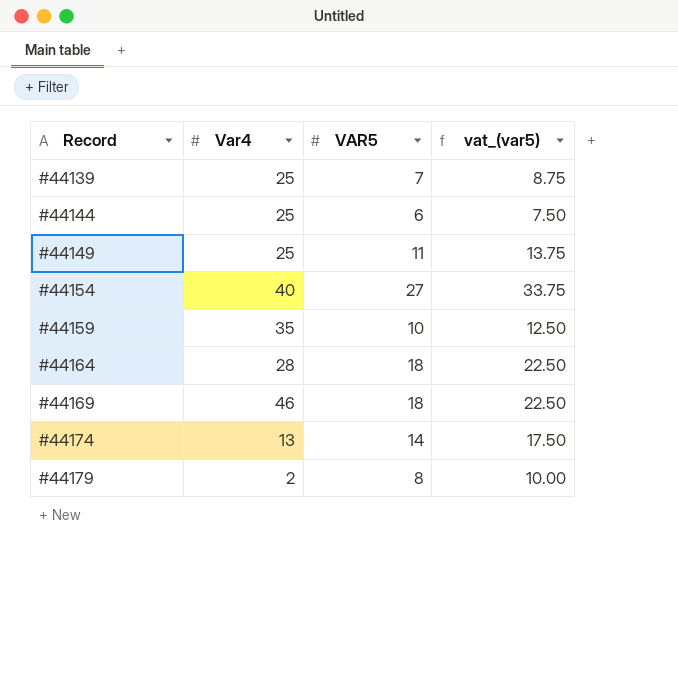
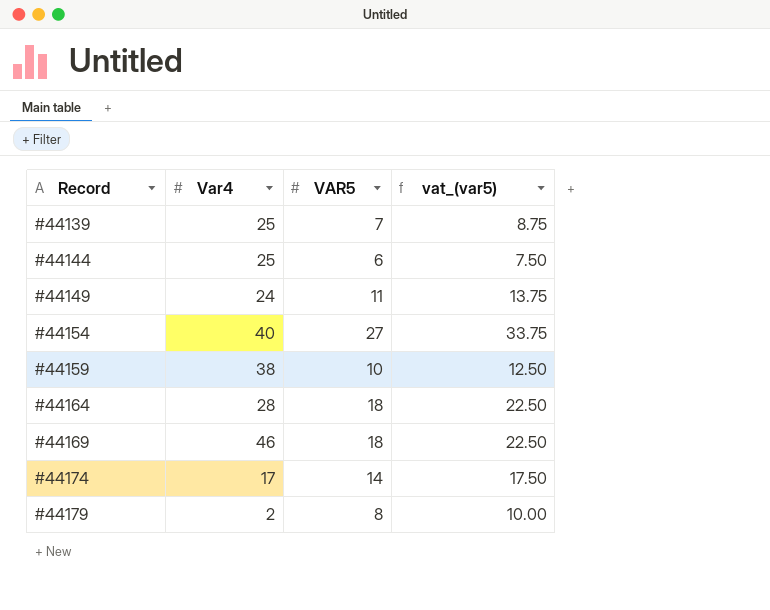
#44149 | Var4: 25 -> 24
#44159 | Var4: 35 -> 38
#44174 | Var4: 13 -> 17

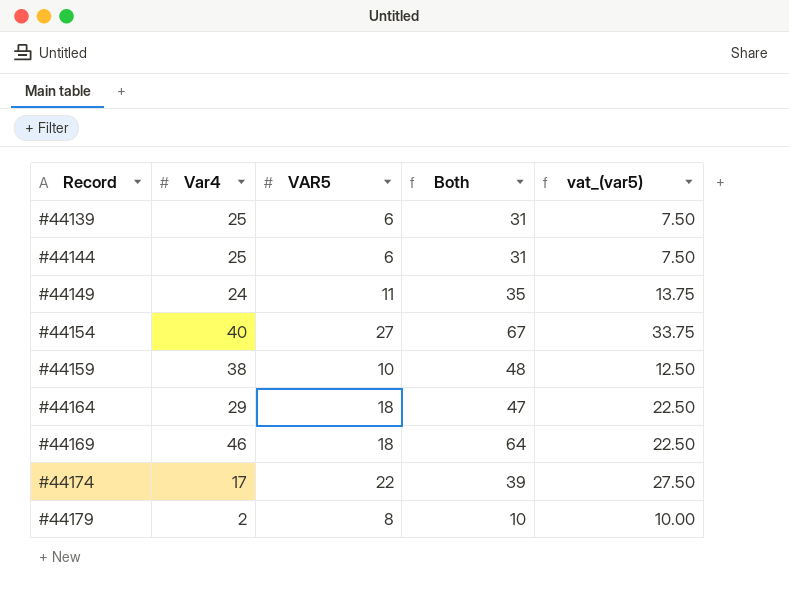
column Both | formula: none -> [Var4] + [VAR5]
#44139 | VAR5: 7 -> 6
#44139 | vat_(var5): 8.75 -> 7.50
#44164 | Var4: 28 -> 29
#44174 | VAR5: 14 -> 22
#44174 | vat_(var5): 17.50 -> 27.50

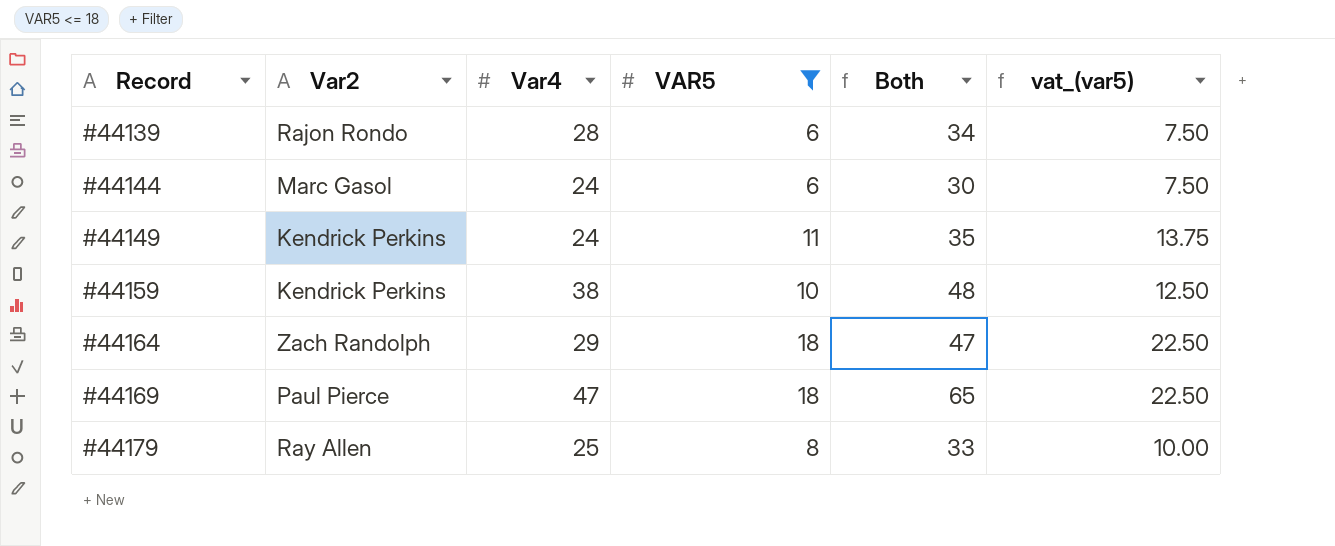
filter: none -> VAR5 <= 18
column Var2 | position: none -> 2
#44139 | Var4: 25 -> 28
#44139 | Both: 31 -> 34
#44144 | Var4: 25 -> 24
#44144 | Both: 31 -> 30
#44169 | Var4: 46 -> 47
#44169 | Both: 64 -> 65
#44179 | Var4: 2 -> 25
#44179 | Both: 10 -> 33

